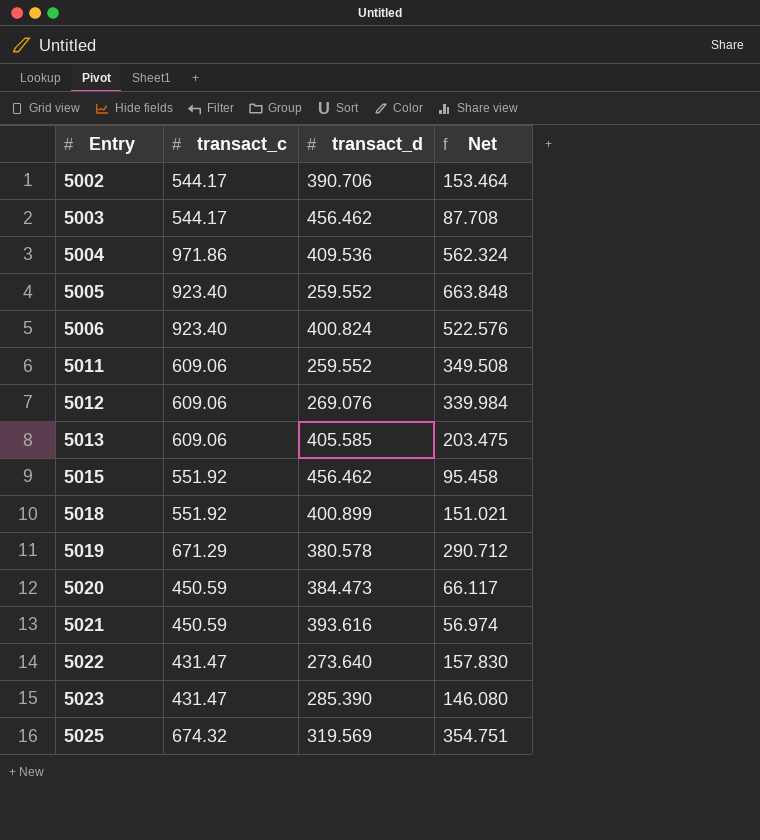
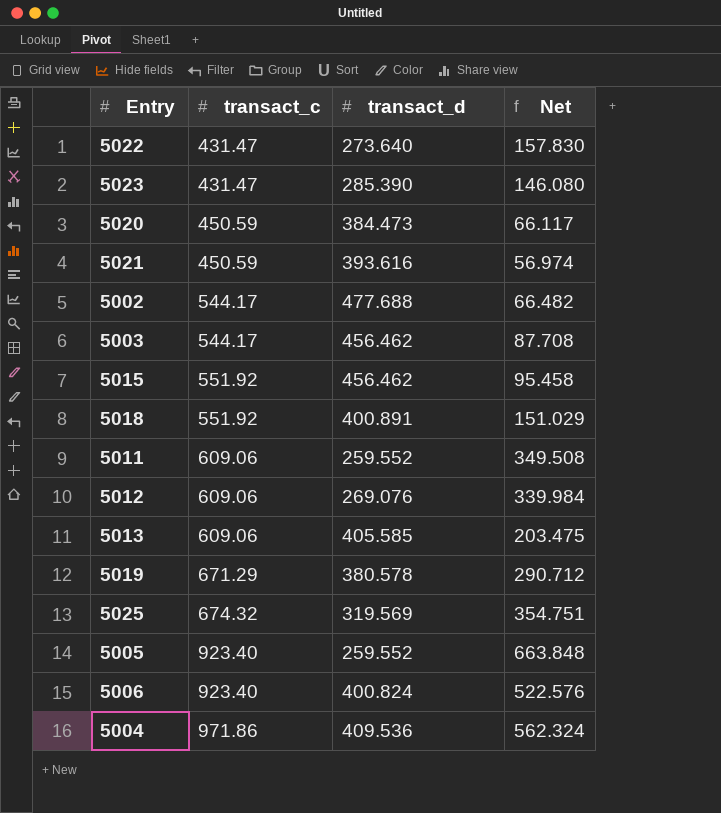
row order: Entry ascending -> transact_c ascending
5002 | transact_d: 390.706 -> 477.688
5002 | Net: 153.464 -> 66.482
5018 | transact_d: 400.899 -> 400.891
5018 | Net: 151.021 -> 151.029

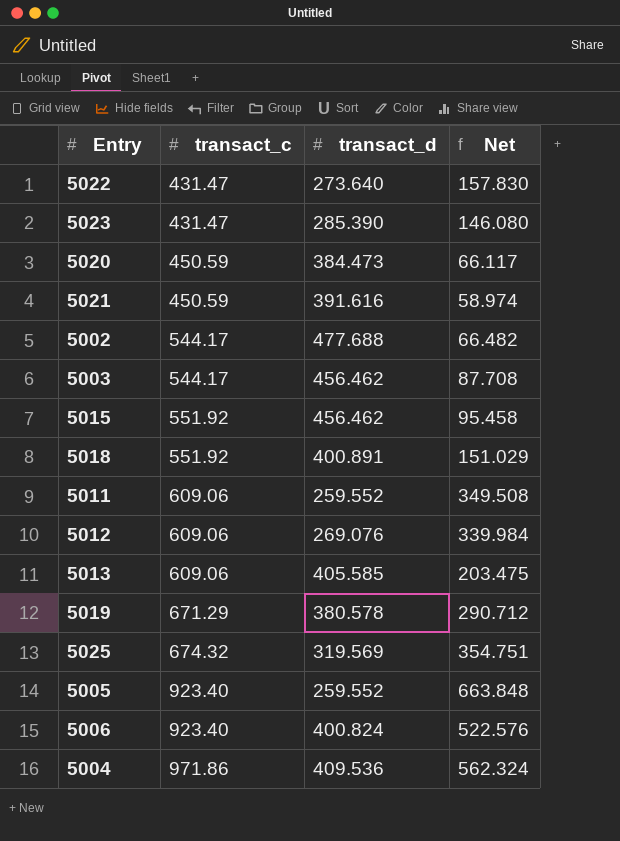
5021 | transact_d: 393.616 -> 391.616
5021 | Net: 56.974 -> 58.974

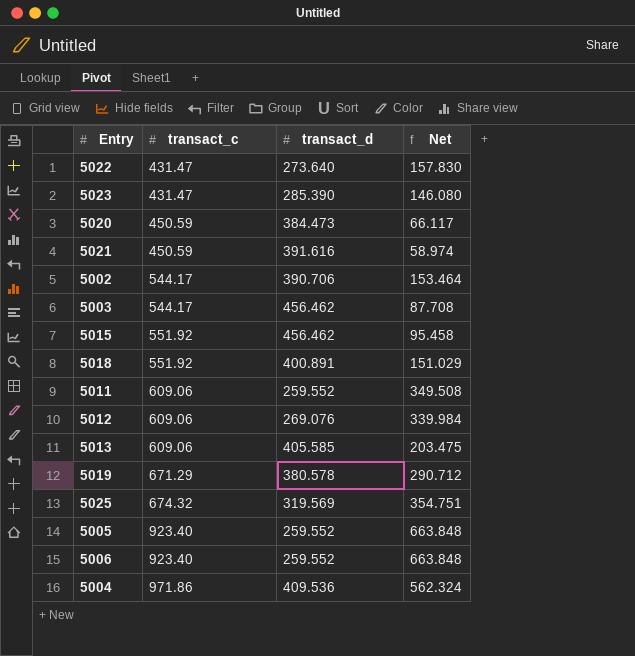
5002 | transact_d: 477.688 -> 390.706
5002 | Net: 66.482 -> 153.464
5006 | transact_d: 400.824 -> 259.552
5006 | Net: 522.576 -> 663.848

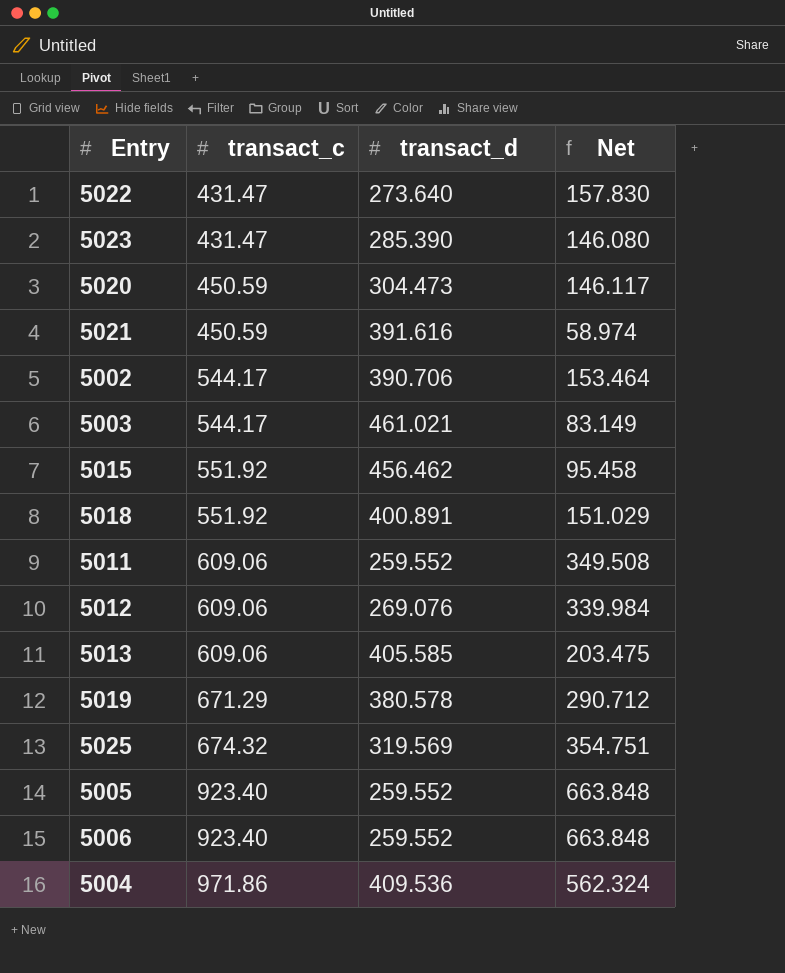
5020 | transact_d: 384.473 -> 304.473
5020 | Net: 66.117 -> 146.117
5003 | transact_d: 456.462 -> 461.021
5003 | Net: 87.708 -> 83.149

